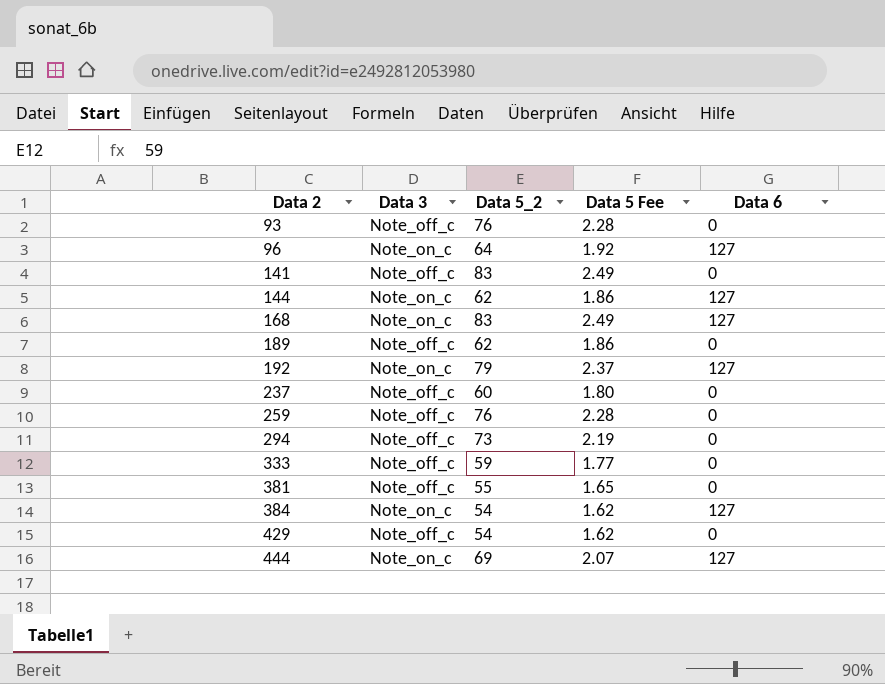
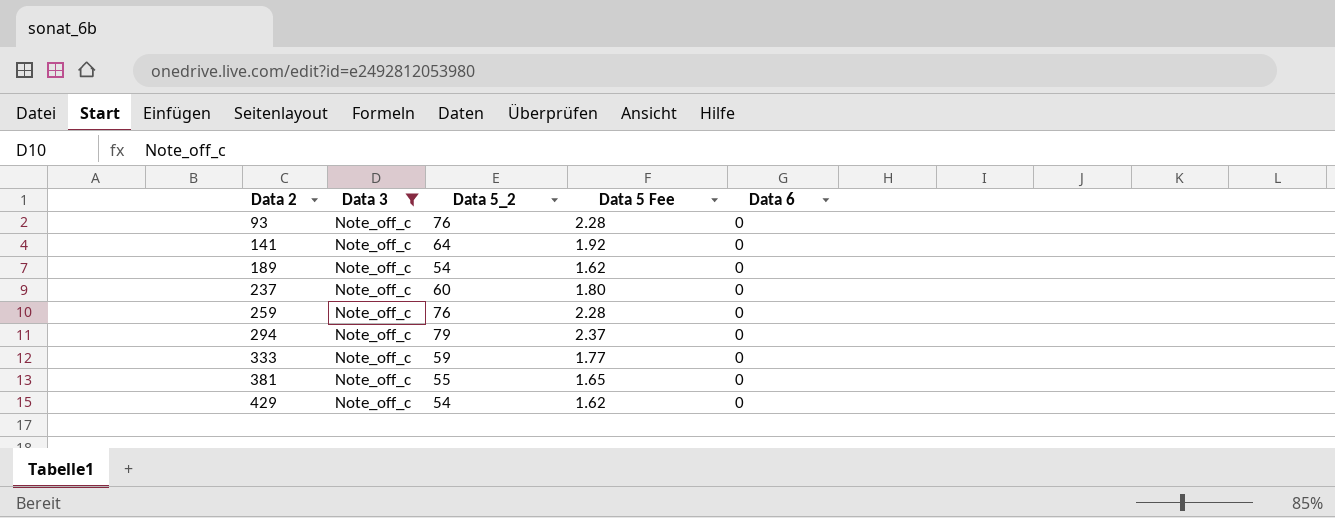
filter: none -> Data 3 = Note_off_c
141 | Data 5_2: 83 -> 64
141 | Data 5 Fee: 2.49 -> 1.92
189 | Data 5_2: 62 -> 54
189 | Data 5 Fee: 1.86 -> 1.62
294 | Data 5_2: 73 -> 79
294 | Data 5 Fee: 2.19 -> 2.37

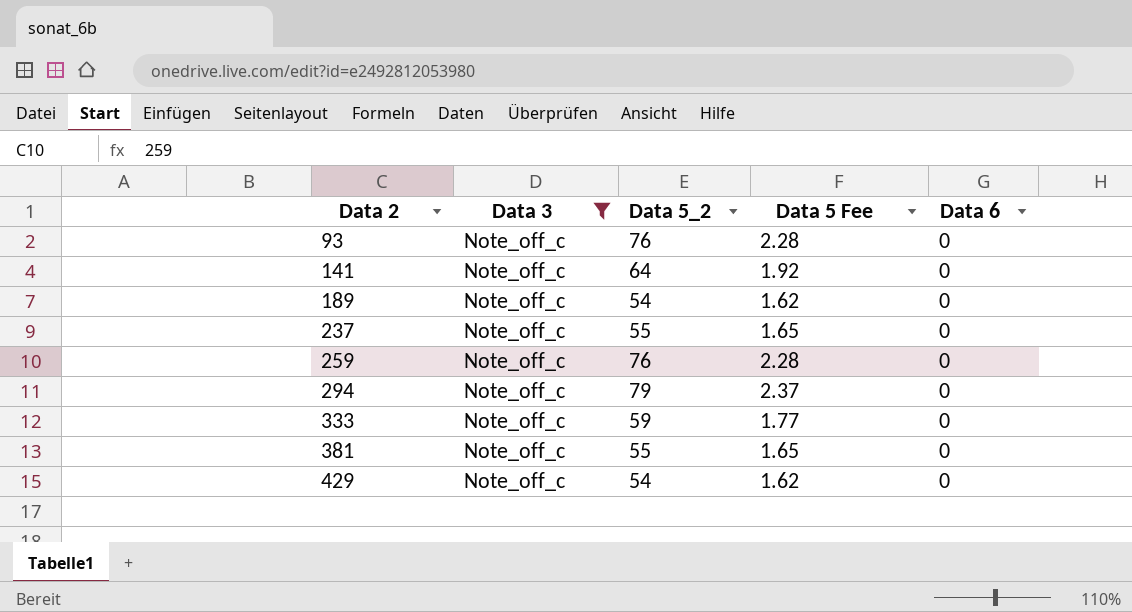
237 | Data 5_2: 60 -> 55
237 | Data 5 Fee: 1.80 -> 1.65

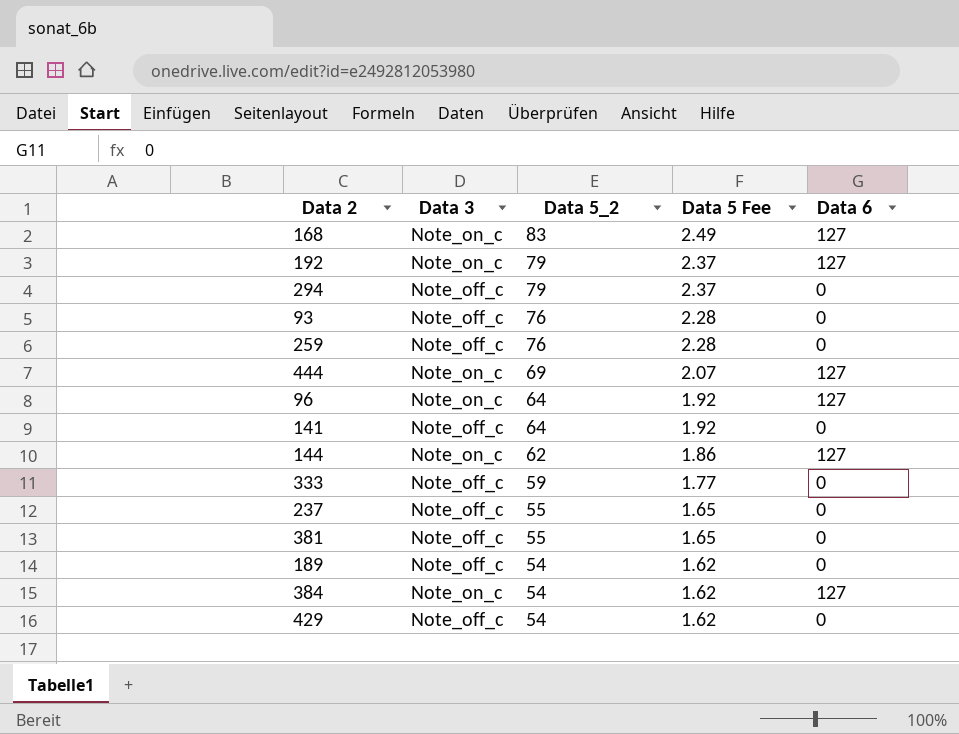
filter: Data 3 = Note_off_c -> none
row order: Data 2 ascending -> Data 5_2 descending

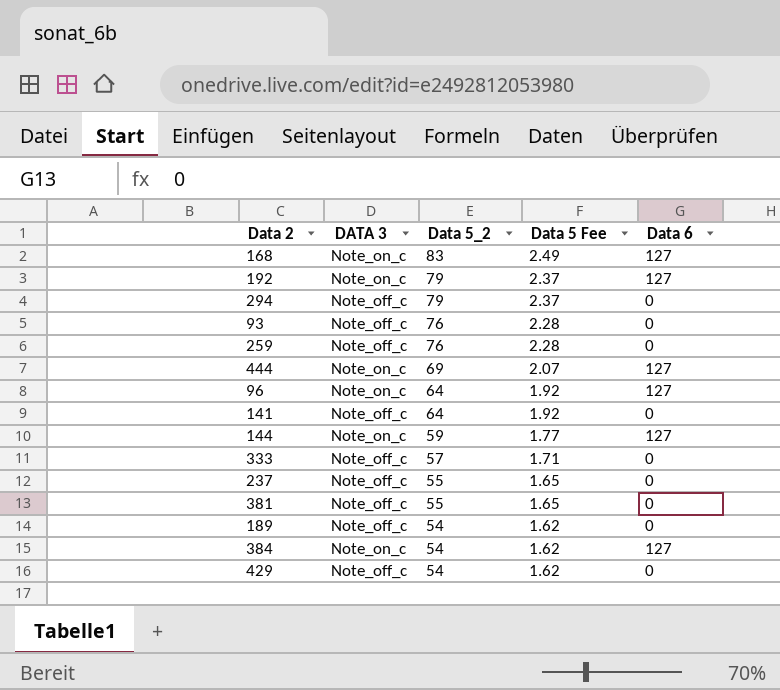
column name: Data 3 -> DATA 3
144 | Data 5_2: 62 -> 59
144 | Data 5 Fee: 1.86 -> 1.77
333 | Data 5_2: 59 -> 57
333 | Data 5 Fee: 1.77 -> 1.71

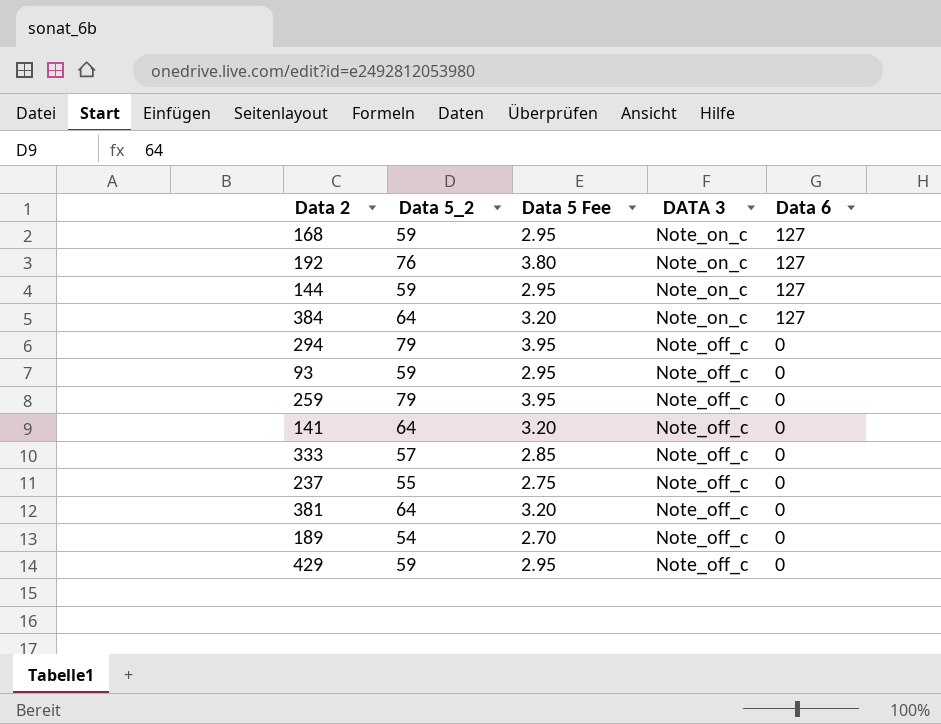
row order: Data 5_2 descending -> DATA 3 descending
column Data 5 Fee | formula: [Data 5_2] * 0.03 -> [Data 5_2] * 0.05
column DATA 3 | position: 2 -> 4
row 444: Note_on_c | 69 | 2.07 | 127 -> none
row 96: Note_on_c | 64 | 1.92 | 127 -> none
168 | Data 5_2: 83 -> 59
192 | Data 5_2: 79 -> 76
384 | Data 5_2: 54 -> 64
93 | Data 5_2: 76 -> 59
259 | Data 5_2: 76 -> 79
381 | Data 5_2: 55 -> 64
429 | Data 5_2: 54 -> 59

